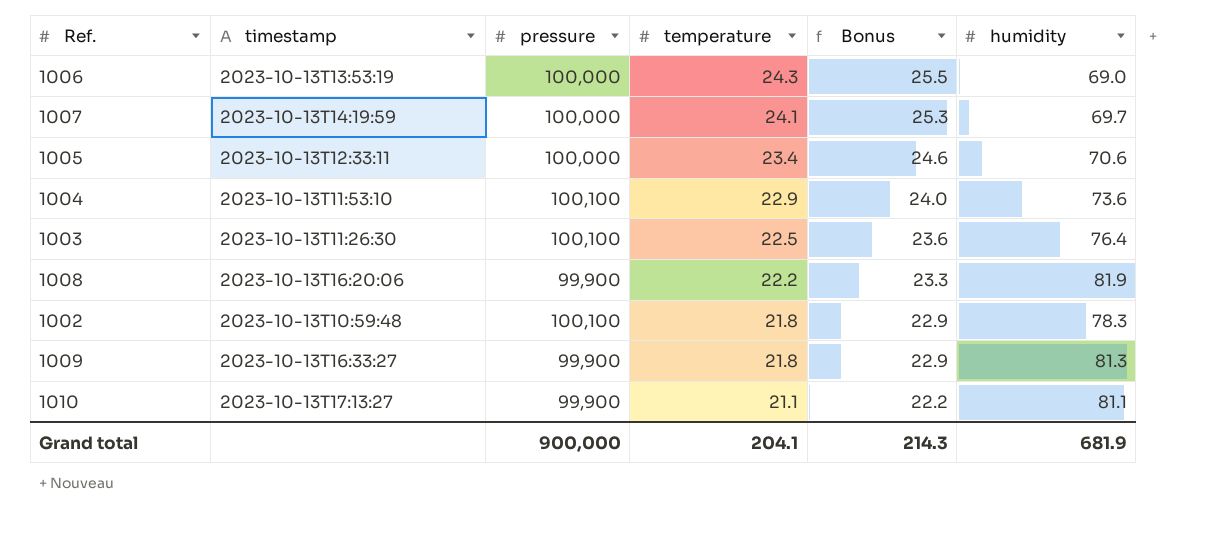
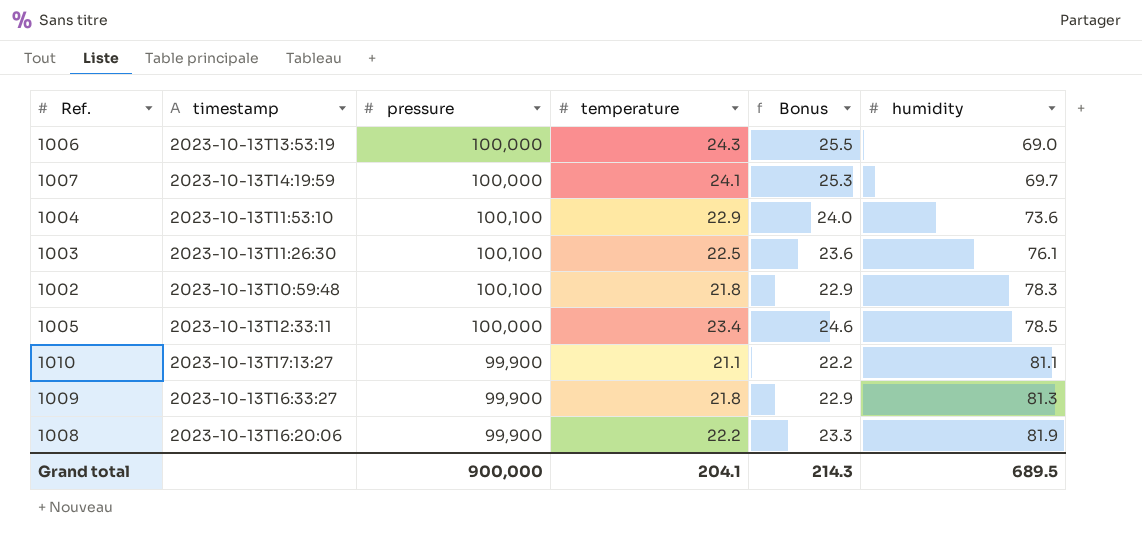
row order: temperature descending -> humidity ascending
1003 | humidity: 76.4 -> 76.1
1005 | humidity: 70.6 -> 78.5
Grand total | humidity: 681.9 -> 689.5

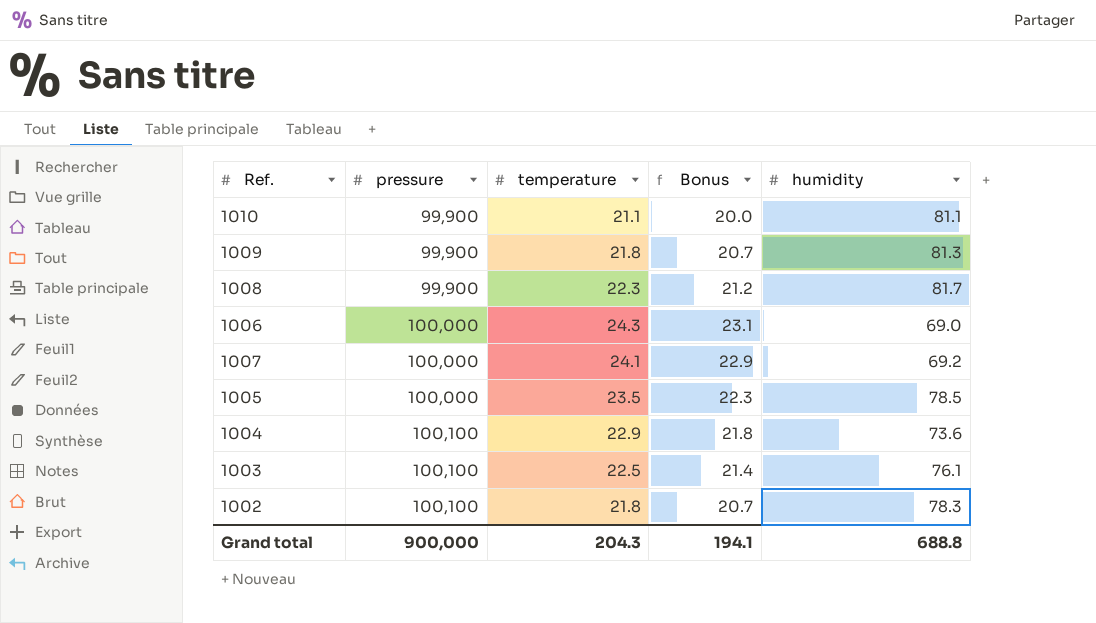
row order: humidity ascending -> pressure ascending
column timestamp | position: 2 -> none
column Bonus | formula: [temperature] * 1.05 -> [temperature] * 0.95
1008 | temperature: 22.2 -> 22.3
1008 | humidity: 81.9 -> 81.7
1007 | humidity: 69.7 -> 69.2
1005 | temperature: 23.4 -> 23.5
Grand total | temperature: 204.1 -> 204.3
Grand total | Bonus: 214.3 -> 194.1
Grand total | humidity: 689.5 -> 688.8

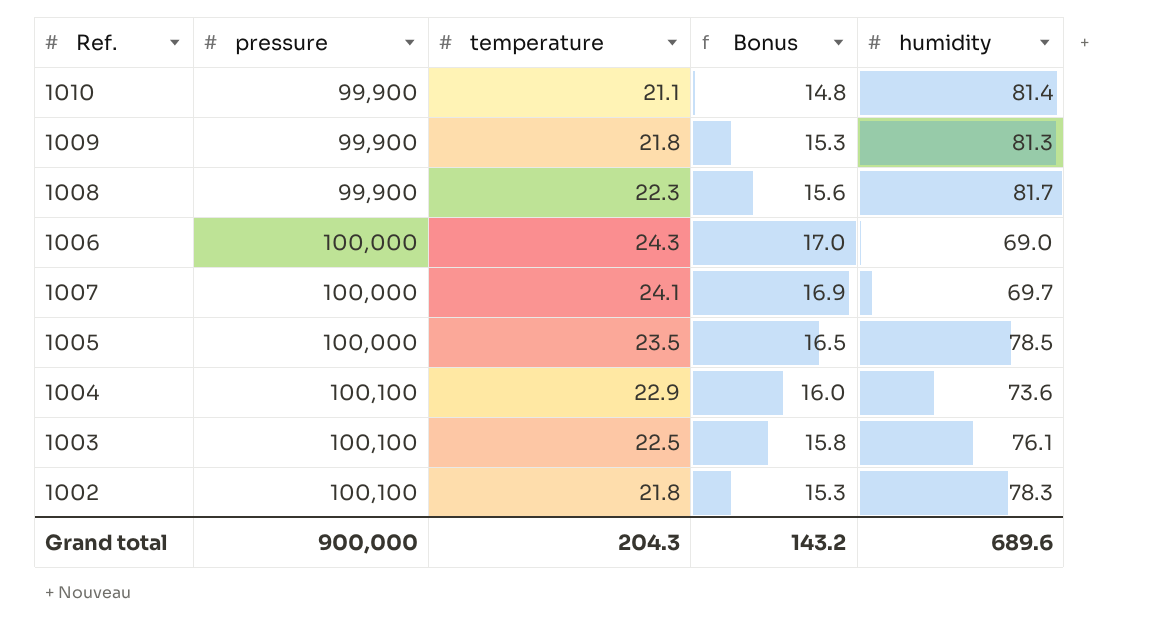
column Bonus | formula: [temperature] * 0.95 -> [temperature] * 0.7
1010 | humidity: 81.1 -> 81.4
1007 | humidity: 69.2 -> 69.7
Grand total | Bonus: 194.1 -> 143.2
Grand total | humidity: 688.8 -> 689.6

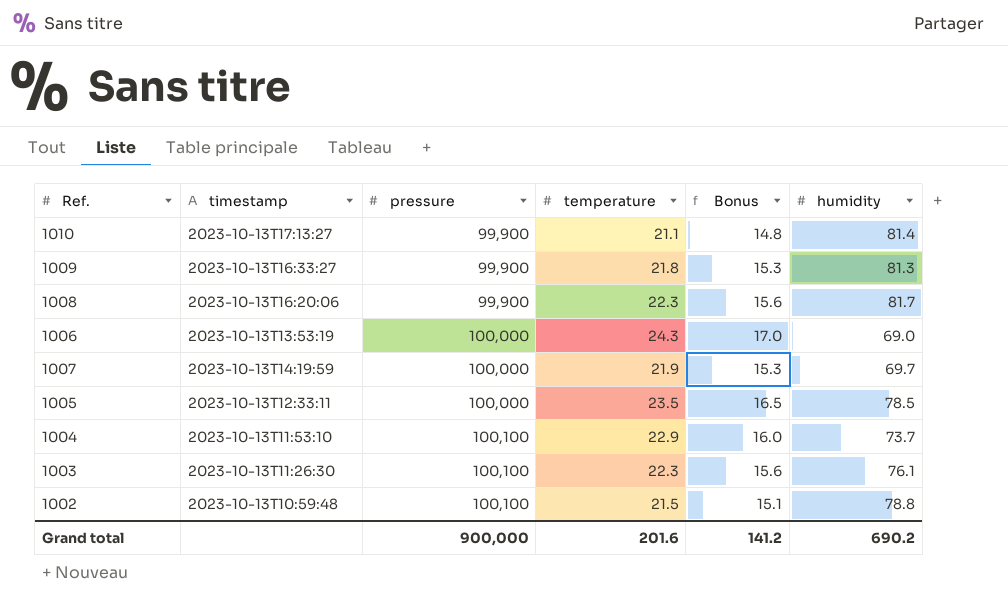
column timestamp | position: none -> 2
1007 | temperature: 24.1 -> 21.9
1007 | Bonus: 16.9 -> 15.3
1004 | humidity: 73.6 -> 73.7
1003 | temperature: 22.5 -> 22.3
1003 | Bonus: 15.8 -> 15.6
1002 | temperature: 21.8 -> 21.5
1002 | Bonus: 15.3 -> 15.1
1002 | humidity: 78.3 -> 78.8
Grand total | temperature: 204.3 -> 201.6
Grand total | Bonus: 143.2 -> 141.2
Grand total | humidity: 689.6 -> 690.2

